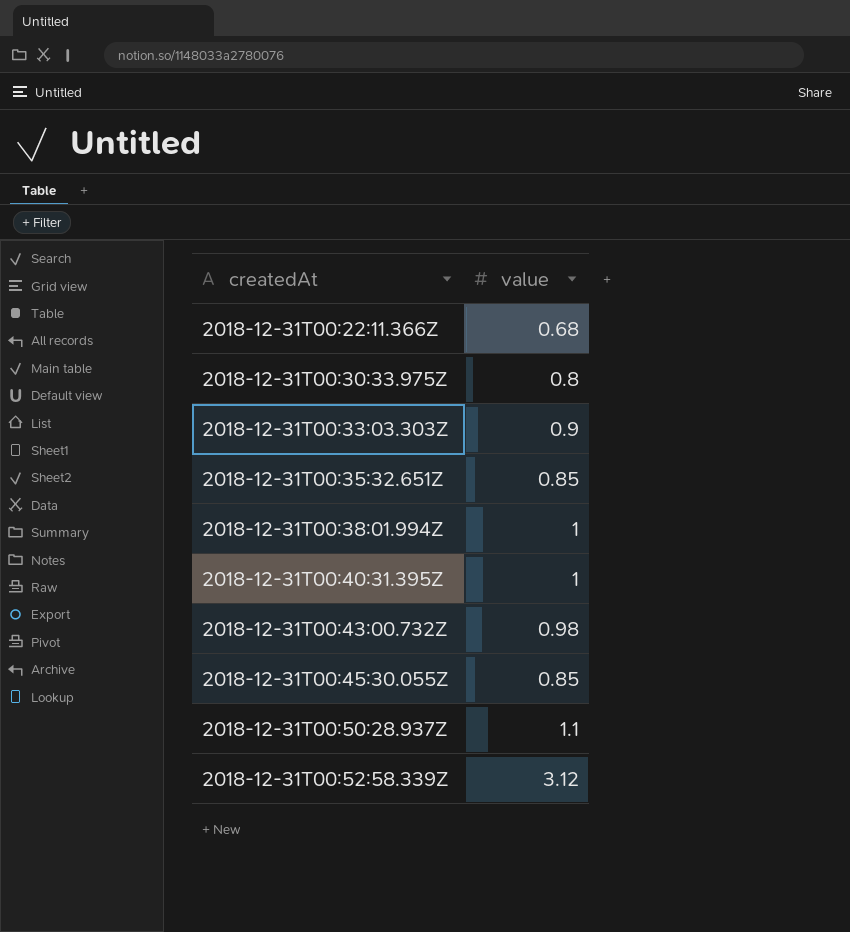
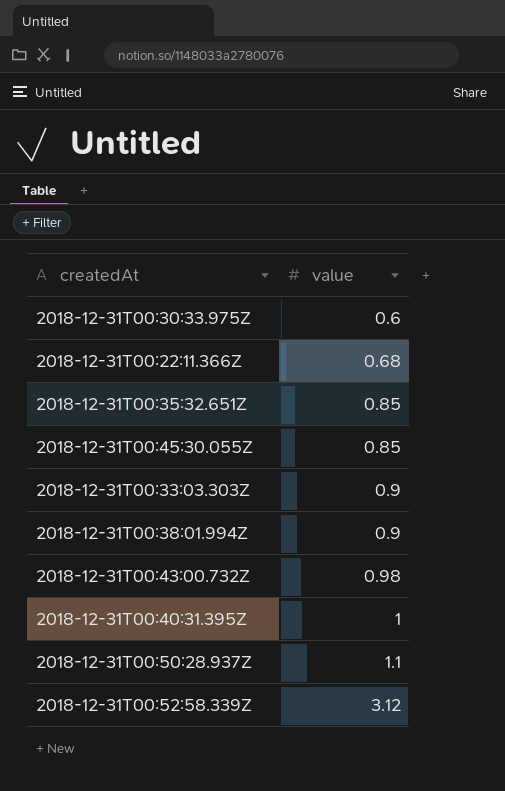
row order: createdAt ascending -> value ascending
2018-12-31T00:30:33.975Z | value: 0.8 -> 0.6
2018-12-31T00:38:01.994Z | value: 1 -> 0.9

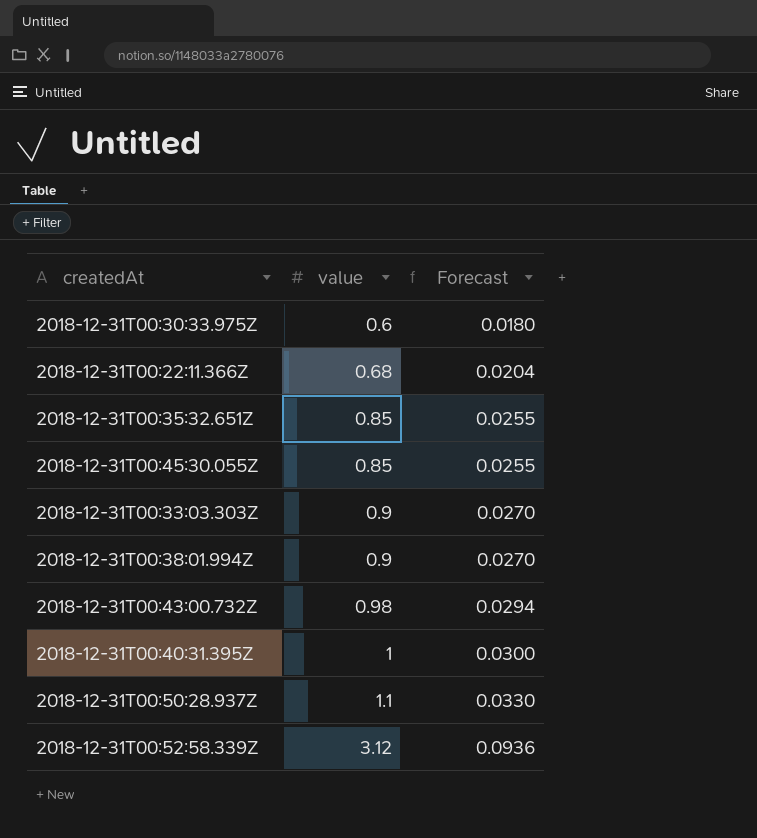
column Forecast | formula: none -> [value] * 0.03

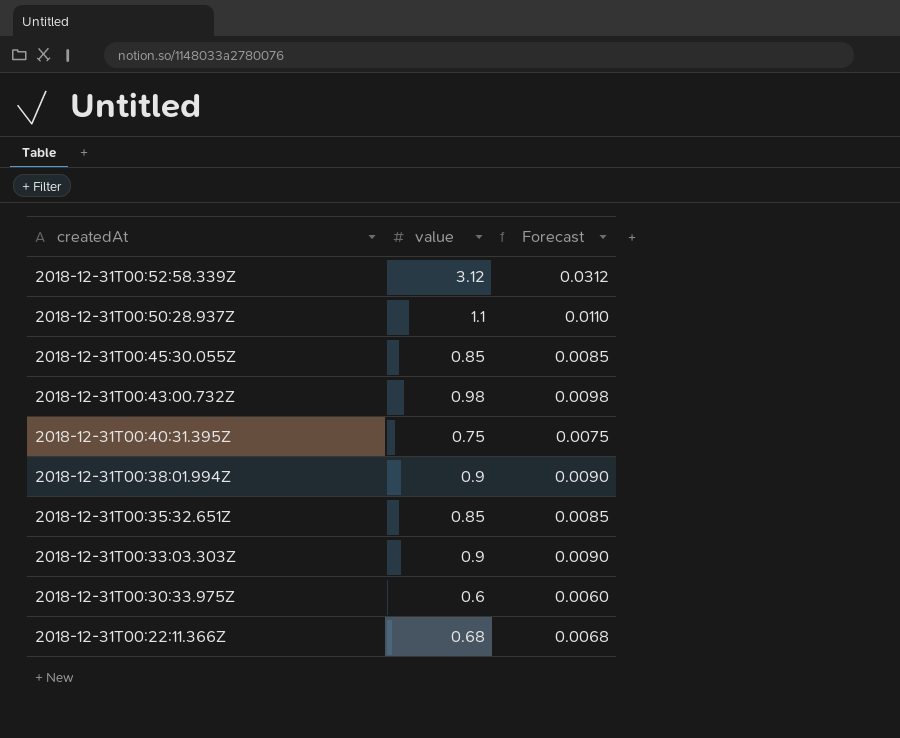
row order: value ascending -> createdAt descending
column Forecast | formula: [value] * 0.03 -> [value] * 0.01
2018-12-31T00:40:31.395Z | value: 1 -> 0.75

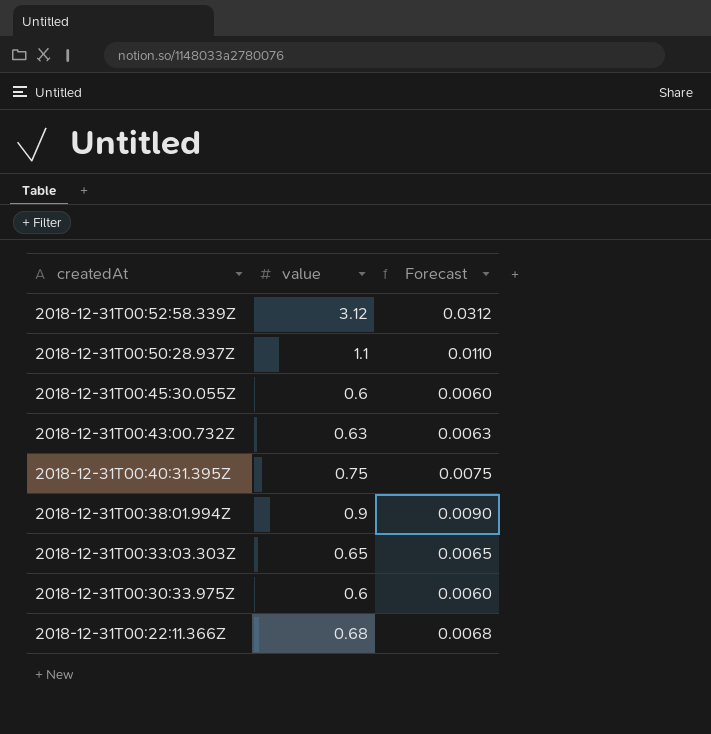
row 2018-12-31T00:35:32.651Z: 0.85 | 0.0085 -> none
2018-12-31T00:45:30.055Z | value: 0.85 -> 0.6
2018-12-31T00:45:30.055Z | Forecast: 0.0085 -> 0.0060
2018-12-31T00:43:00.732Z | value: 0.98 -> 0.63
2018-12-31T00:43:00.732Z | Forecast: 0.0098 -> 0.0063
2018-12-31T00:33:03.303Z | value: 0.9 -> 0.65
2018-12-31T00:33:03.303Z | Forecast: 0.0090 -> 0.0065

